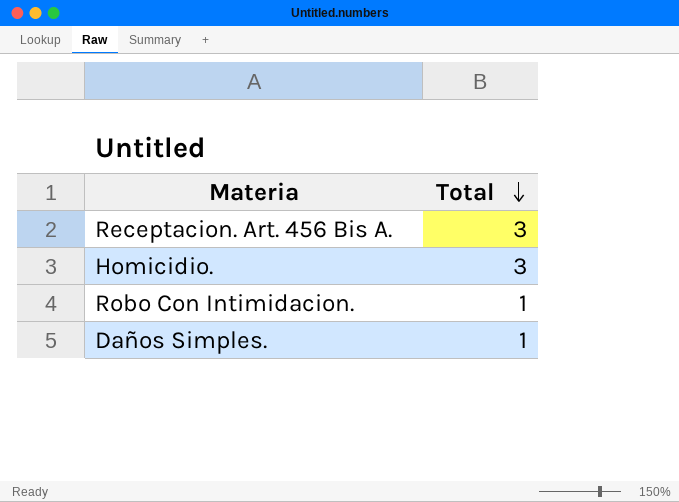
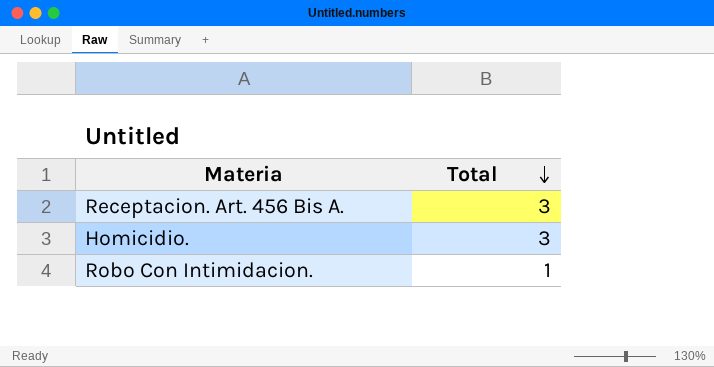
row Daños Simples.: 1 -> none

